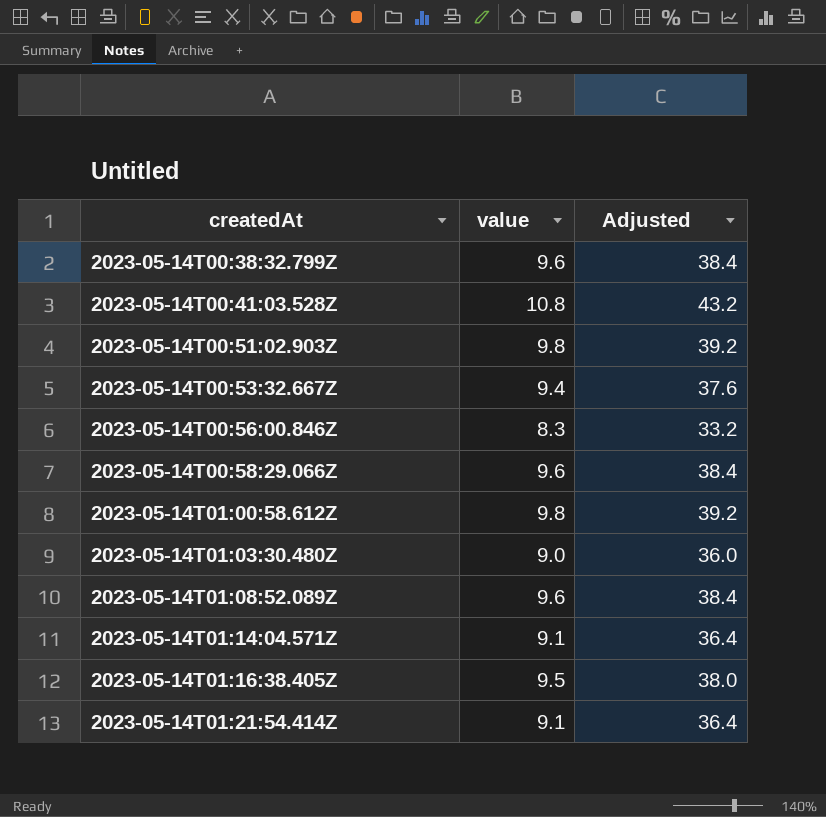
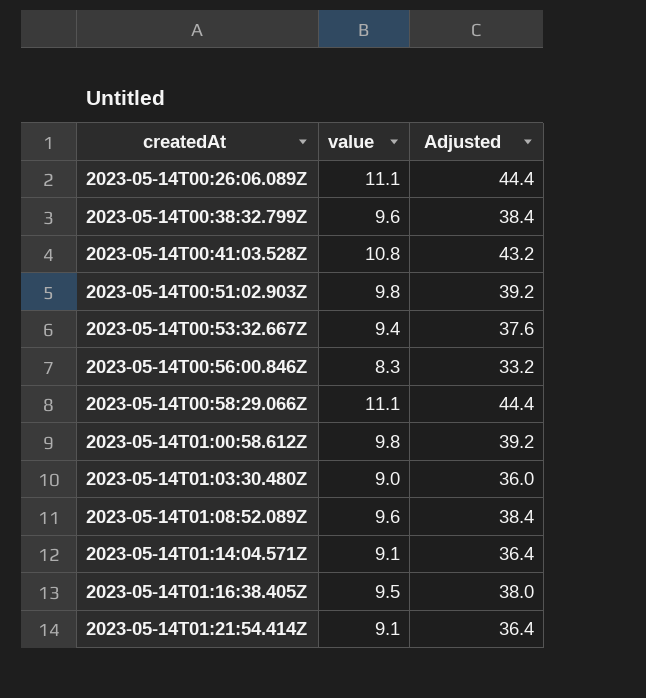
row 2023-05-14T00:26:06.089Z: none -> 11.1 | 44.4
2023-05-14T00:58:29.066Z | value: 9.6 -> 11.1
2023-05-14T00:58:29.066Z | Adjusted: 38.4 -> 44.4

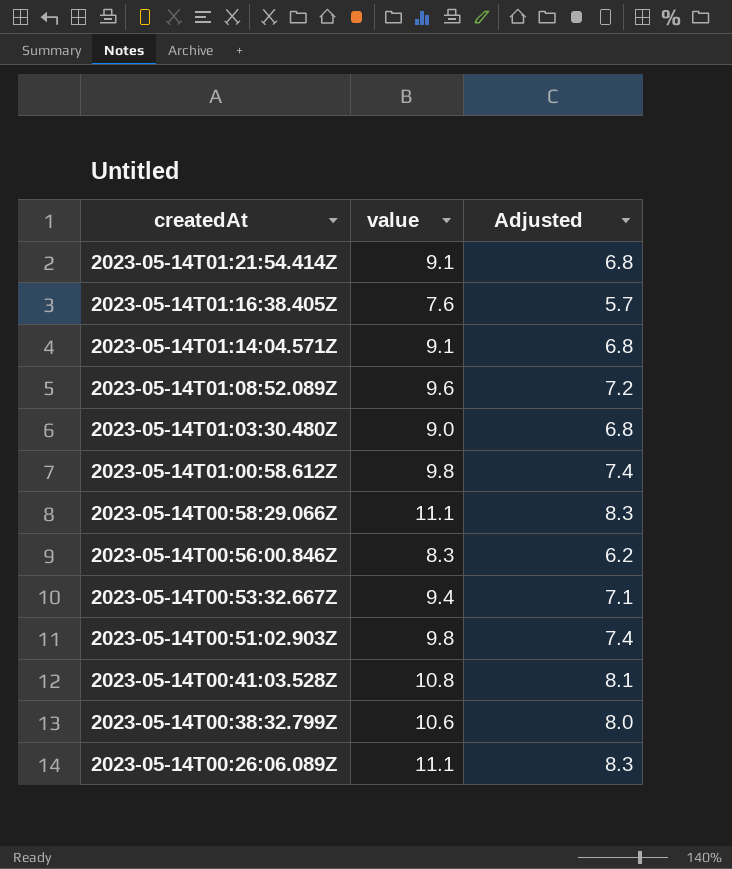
row order: createdAt ascending -> createdAt descending
column Adjusted | formula: [value] * 4 -> [value] * 0.75
2023-05-14T01:16:38.405Z | value: 9.5 -> 7.6
2023-05-14T00:38:32.799Z | value: 9.6 -> 10.6

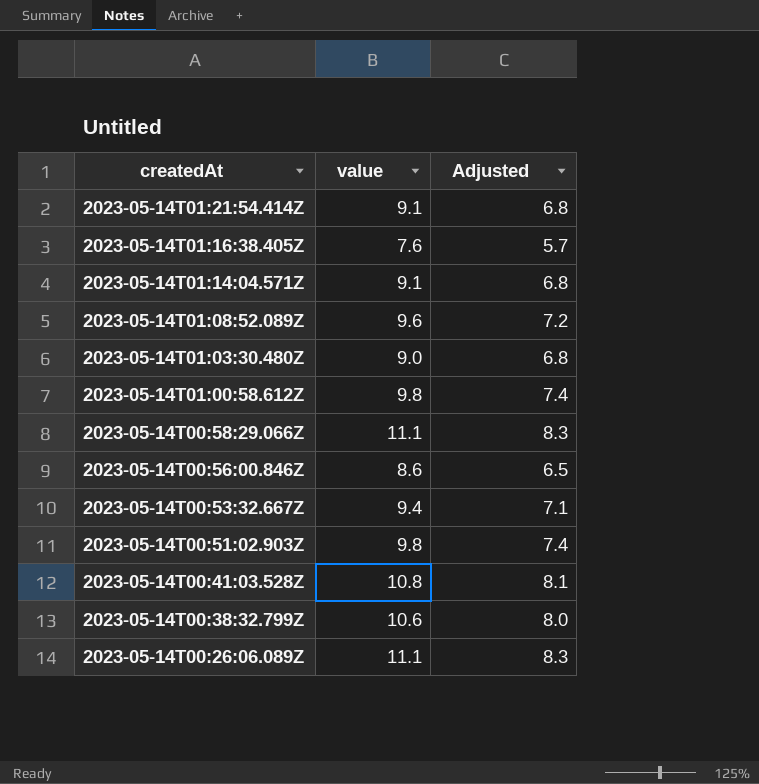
2023-05-14T00:56:00.846Z | value: 8.3 -> 8.6
2023-05-14T00:56:00.846Z | Adjusted: 6.2 -> 6.5

